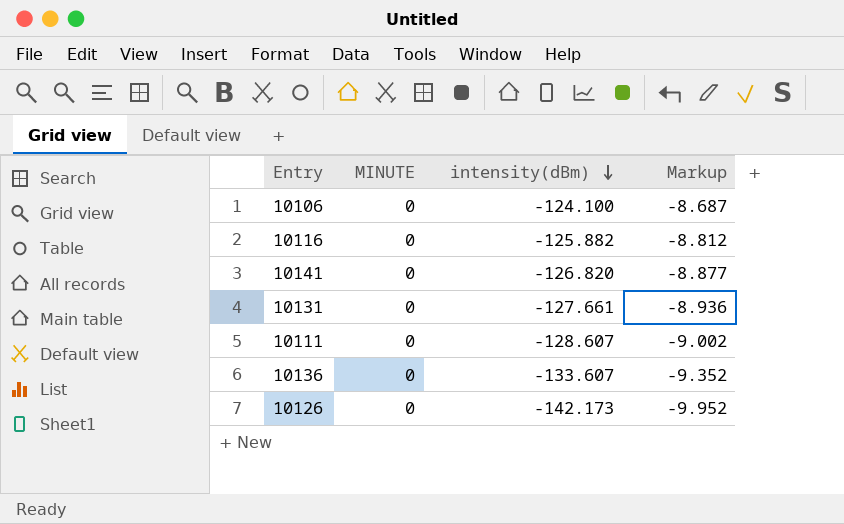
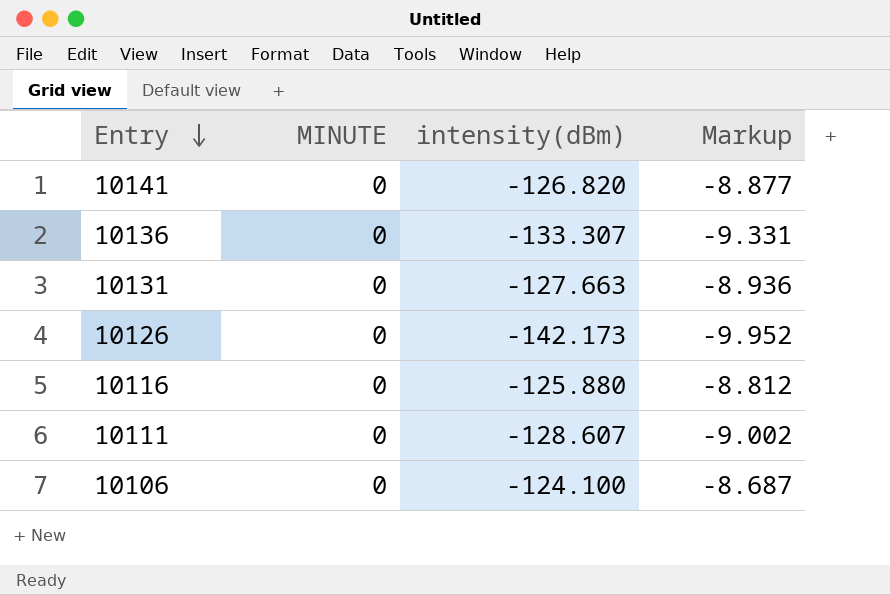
row order: intensity(dBm) descending -> Entry descending
10136 | intensity(dBm): -133.607 -> -133.307
10136 | Markup: -9.352 -> -9.331
10131 | intensity(dBm): -127.661 -> -127.663
10116 | intensity(dBm): -125.882 -> -125.880

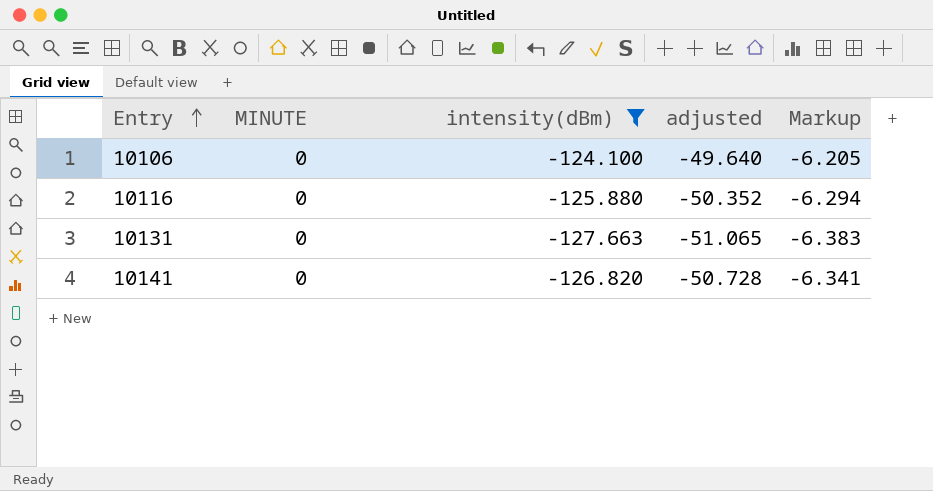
filter: none -> intensity(dBm) >= -127.663
row order: Entry descending -> Entry ascending
column adjusted | formula: none -> [intensity(dBm)] * 0.4
column Markup | formula: [intensity(dBm)] * 0.07 -> [intensity(dBm)] * 0.05

